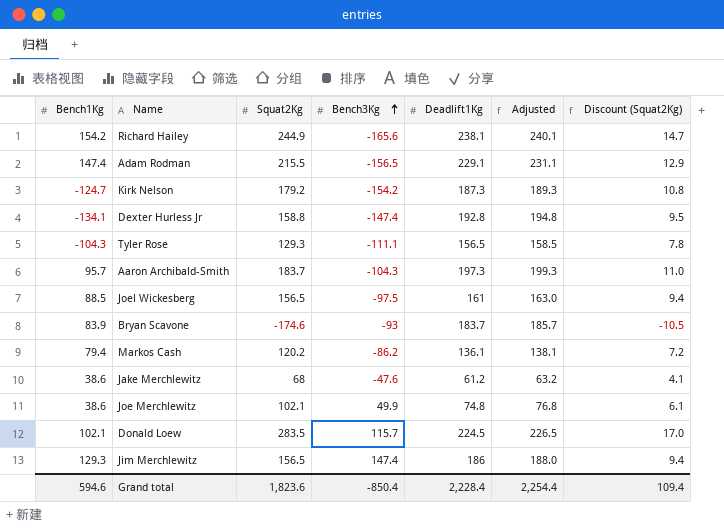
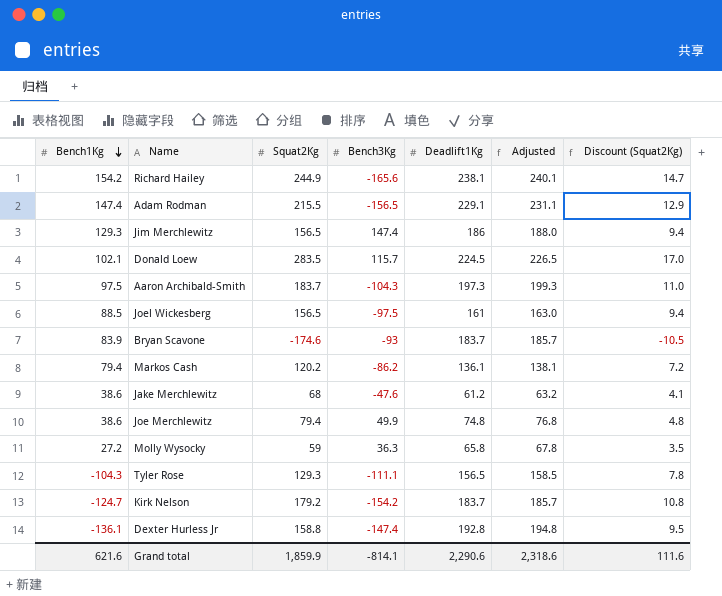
row order: Bench3Kg ascending -> Bench1Kg descending
Aaron Archibald-Smith | Bench1Kg: 95.7 -> 97.5
Joe Merchlewitz | Squat2Kg: 102.1 -> 79.4
Joe Merchlewitz | Discount (Squat2Kg): 6.1 -> 4.8
row Molly Wysocky: none -> 27.2 | 59 | 36.3 | 65.8 | 67.8 | 3.5
Kirk Nelson | Deadlift1Kg: 187.3 -> 183.7
Kirk Nelson | Adjusted: 189.3 -> 185.7
Dexter Hurless Jr | Bench1Kg: -134.1 -> -136.1
Grand total | Bench1Kg: 594.6 -> 621.6
Grand total | Squat2Kg: 1,823.6 -> 1,859.9
Grand total | Bench3Kg: -850.4 -> -814.1
Grand total | Deadlift1Kg: 2,228.4 -> 2,290.6
Grand total | Adjusted: 2,254.4 -> 2,318.6
Grand total | Discount (Squat2Kg): 109.4 -> 111.6

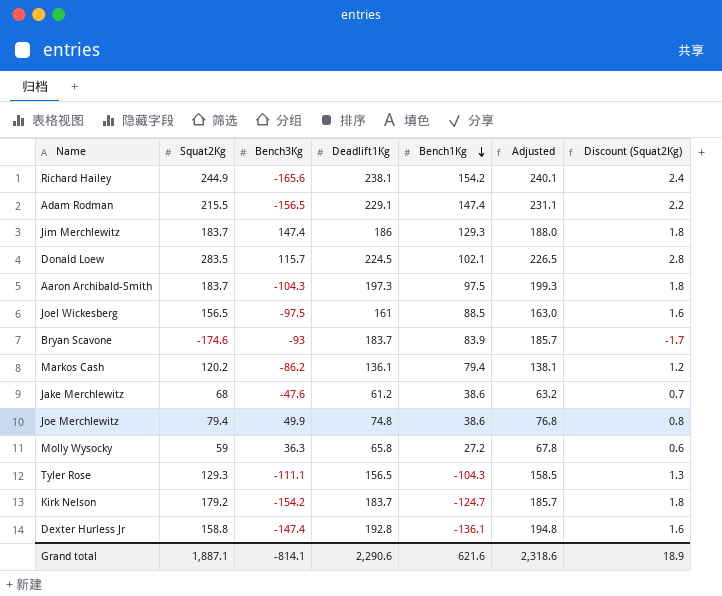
column Bench1Kg | position: 1 -> 5
column Discount (Squat2Kg) | formula: [Squat2Kg] * 0.06 -> [Squat2Kg] * 0.01
Jim Merchlewitz | Squat2Kg: 156.5 -> 183.7
Grand total | Squat2Kg: 1,859.9 -> 1,887.1
Grand total | Discount (Squat2Kg): 111.6 -> 18.9

